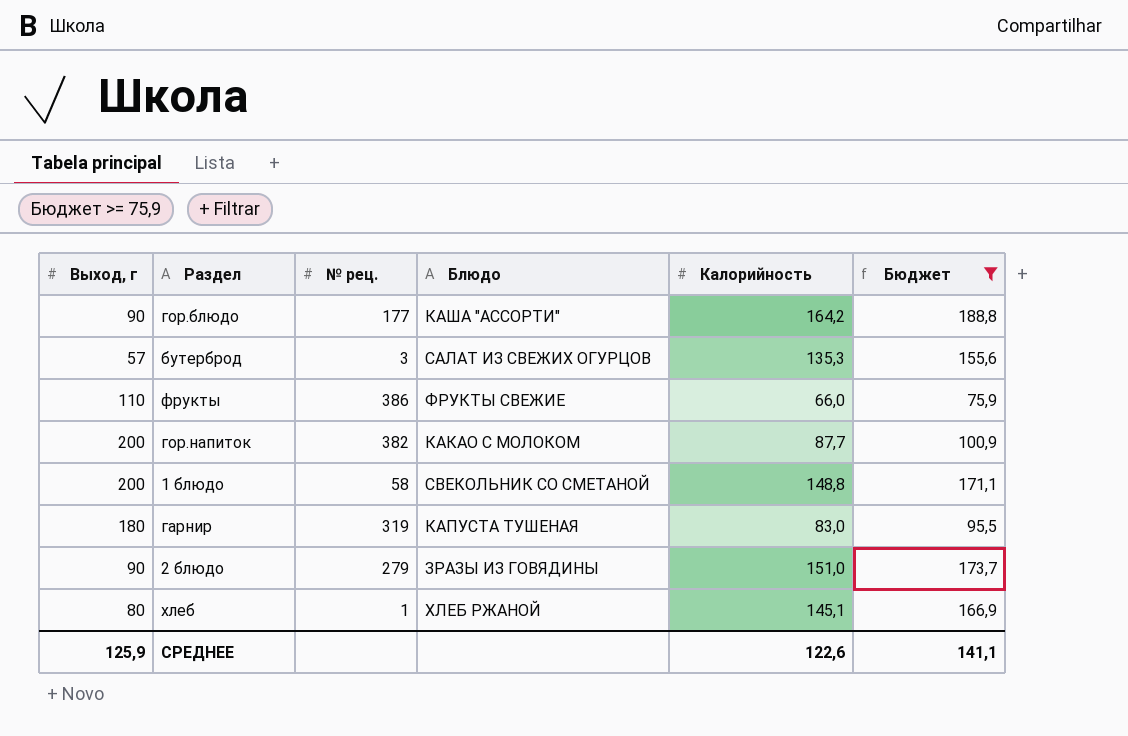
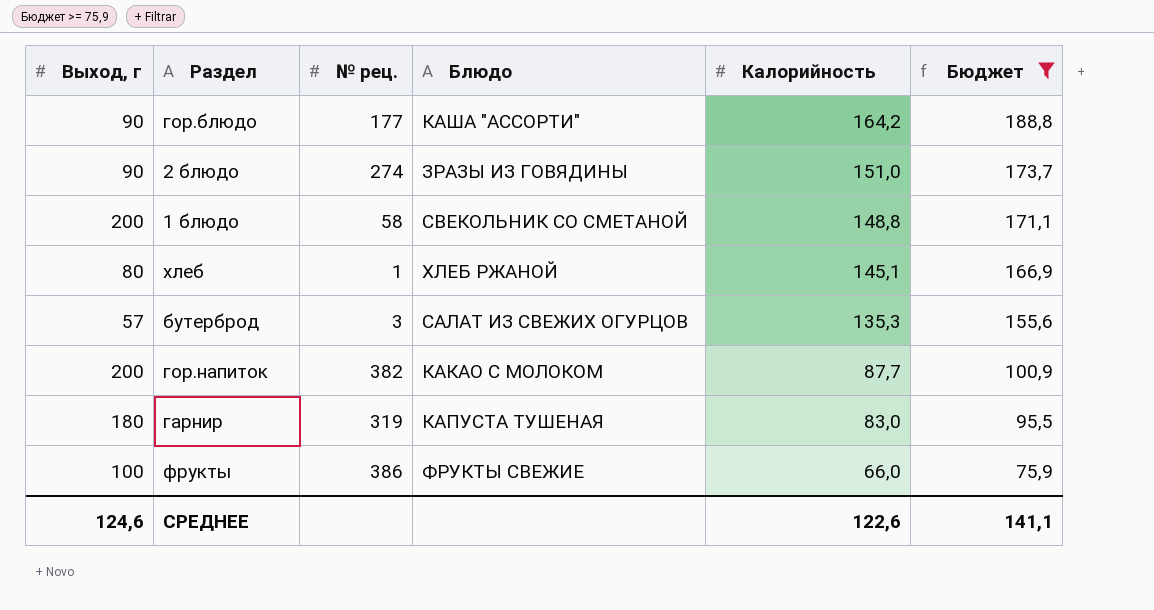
row order: none -> Калорийность descending
2 блюдо | № рец.: 279 -> 274
фрукты | Выход, г: 110 -> 100
СРЕДНЕЕ | Выход, г: 125,9 -> 124,6

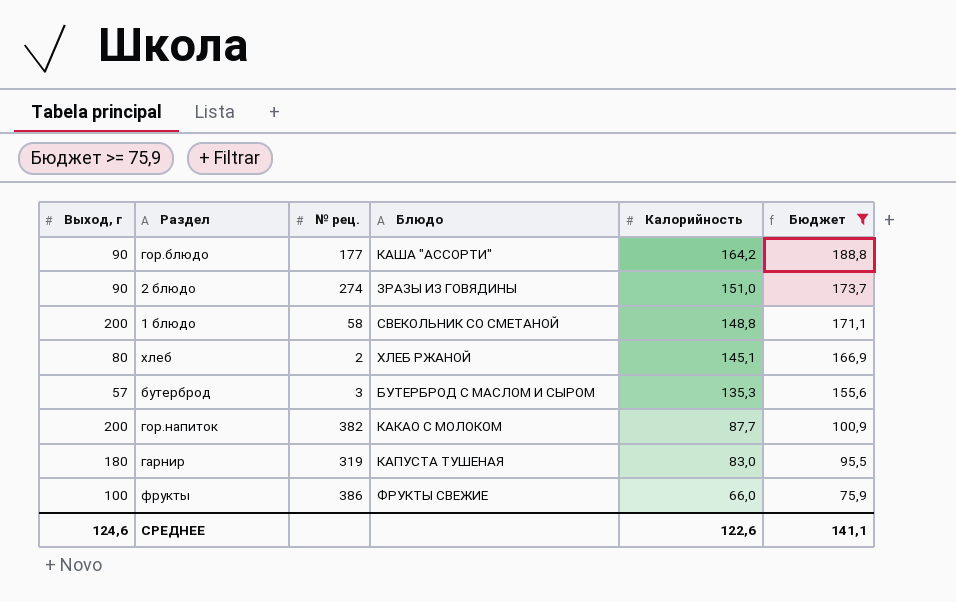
хлеб | № рец.: 1 -> 2
бутерброд | Блюдо: САЛАТ ИЗ СВЕЖИХ ОГУРЦОВ -> БУТЕРБРОД С МАСЛОМ И СЫРОМ

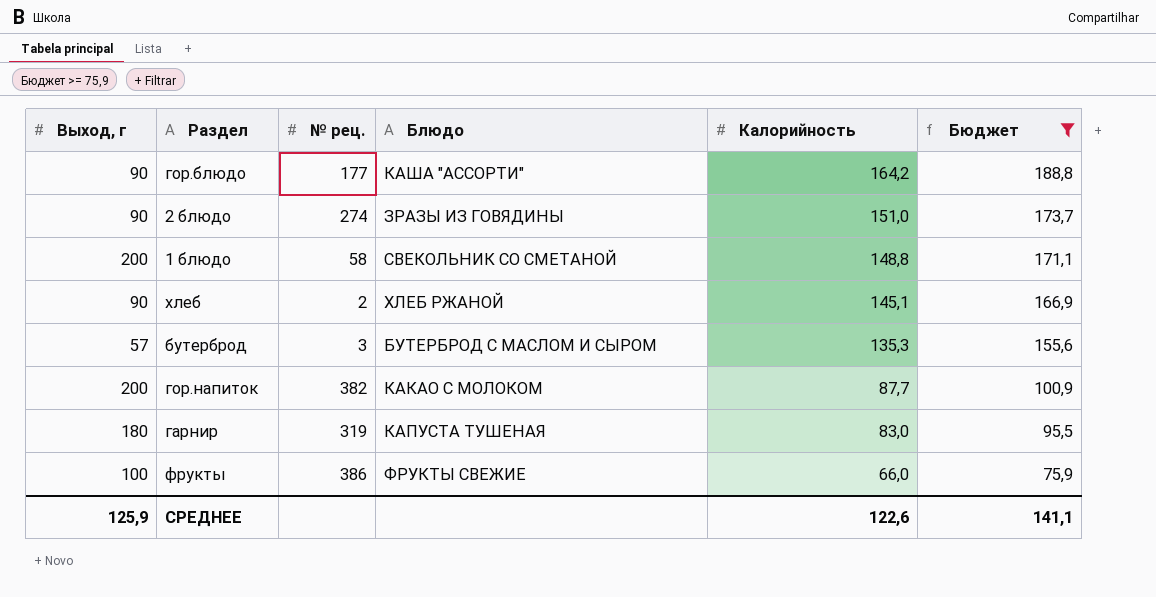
хлеб | Выход, г: 80 -> 90
СРЕДНЕЕ | Выход, г: 124,6 -> 125,9

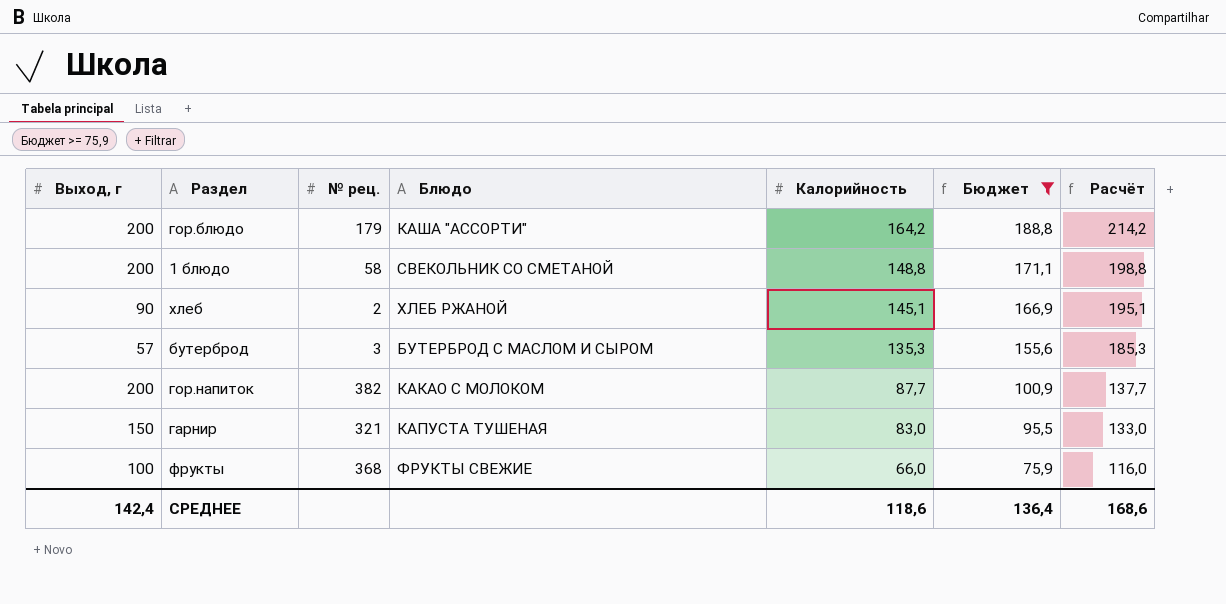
column Расчёт | formula: none -> [Калорийность] + 50
row 2 блюдо: 90 | 274 | ЗРАЗЫ ИЗ ГОВЯДИНЫ | 151,0 | 173,7 -> none
гор.блюдо | Выход, г: 90 -> 200
гор.блюдо | № рец.: 177 -> 179
гарнир | Выход, г: 180 -> 150
гарнир | № рец.: 319 -> 321
фрукты | № рец.: 386 -> 368
СРЕДНЕЕ | Выход, г: 125,9 -> 142,4
СРЕДНЕЕ | Калорийность: 122,6 -> 118,6
СРЕДНЕЕ | Бюджет: 141,1 -> 136,4

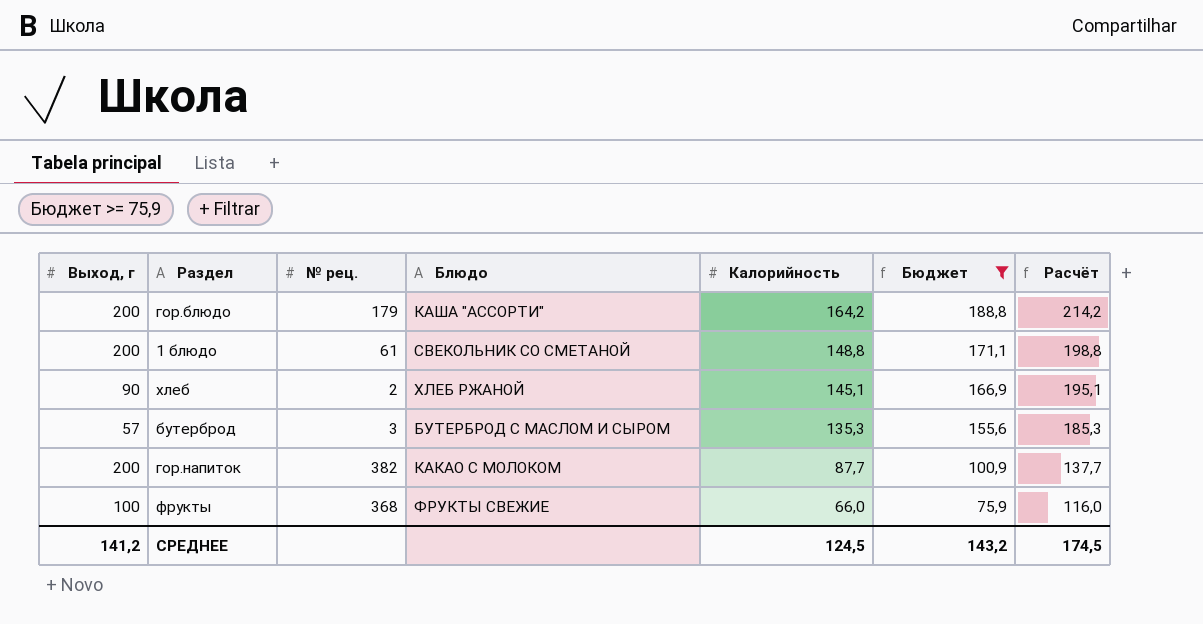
row гарнир: 150 | 321 | КАПУСТА ТУШЕНАЯ | 83,0 | 95,5 | 133,0 -> none
1 блюдо | № рец.: 58 -> 61
СРЕДНЕЕ | Выход, г: 142,4 -> 141,2
СРЕДНЕЕ | Калорийность: 118,6 -> 124,5
СРЕДНЕЕ | Бюджет: 136,4 -> 143,2
СРЕДНЕЕ | Расчёт: 168,6 -> 174,5

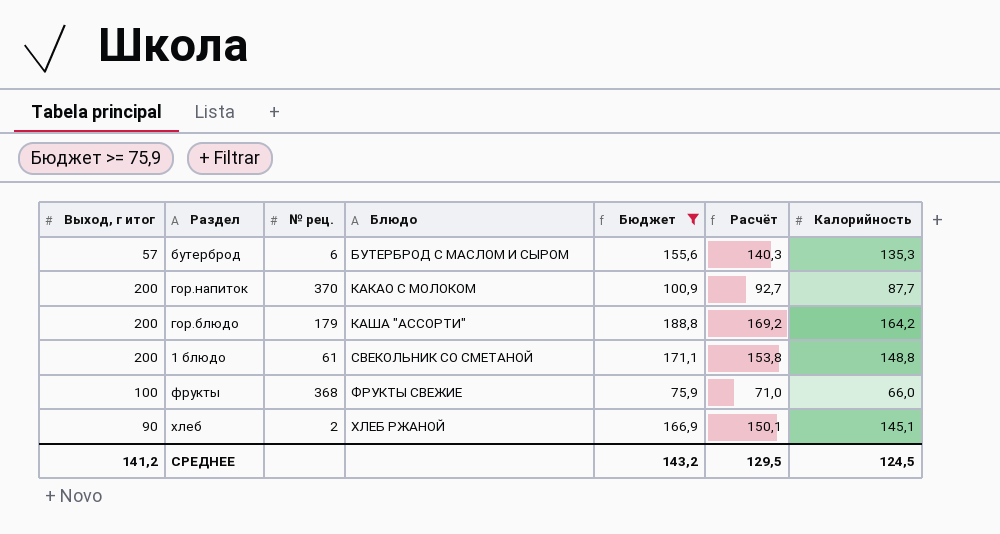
row order: Калорийность descending -> Блюдо ascending
column name: Выход, г -> Выход, г итог
column Расчёт | formula: [Калорийность] + 50 -> [Калорийность] + 5
column Калорийность | position: 5 -> 7
бутерброд | № рец.: 3 -> 6
гор.напиток | № рец.: 382 -> 370
СРЕДНЕЕ | Расчёт: 174,5 -> 129,5

